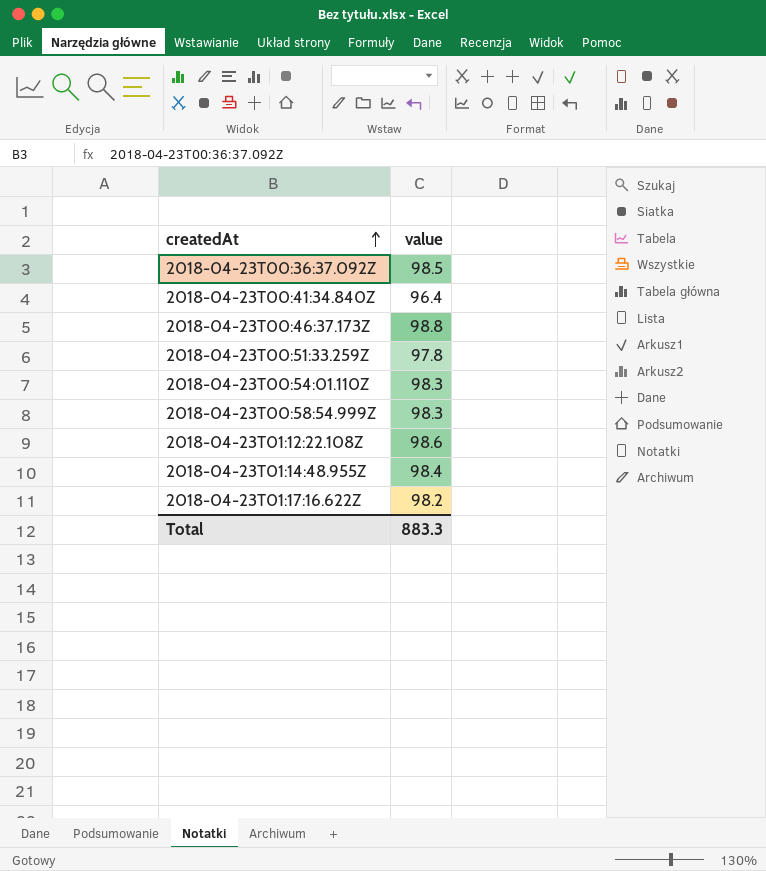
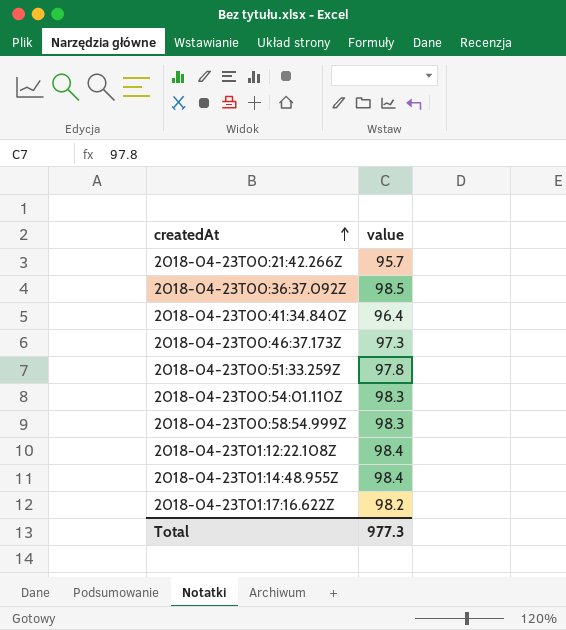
row 2018-04-23T00:21:42.266Z: none -> 95.7
2018-04-23T00:46:37.173Z | value: 98.8 -> 97.3
2018-04-23T01:12:22.108Z | value: 98.6 -> 98.4
Total | value: 883.3 -> 977.3

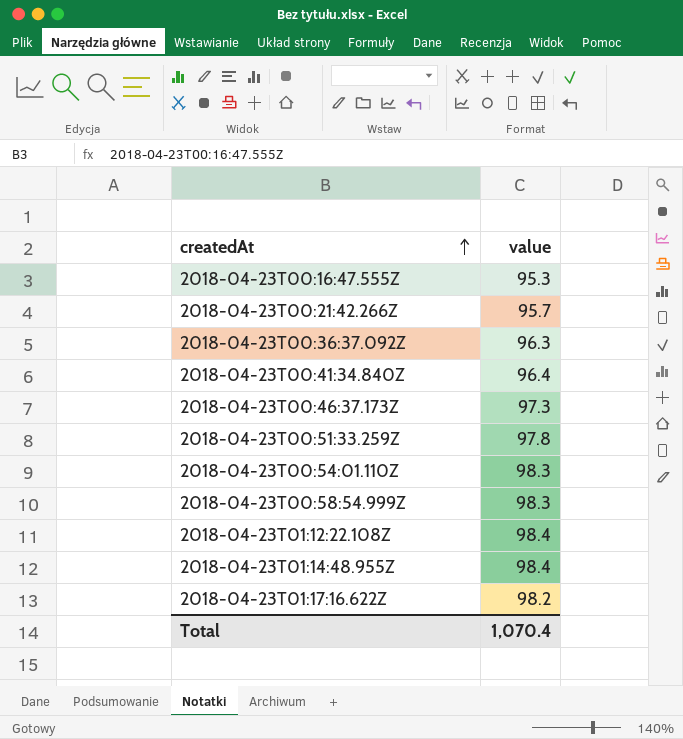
row 2018-04-23T00:16:47.555Z: none -> 95.3
2018-04-23T00:36:37.092Z | value: 98.5 -> 96.3
Total | value: 977.3 -> 1,070.4

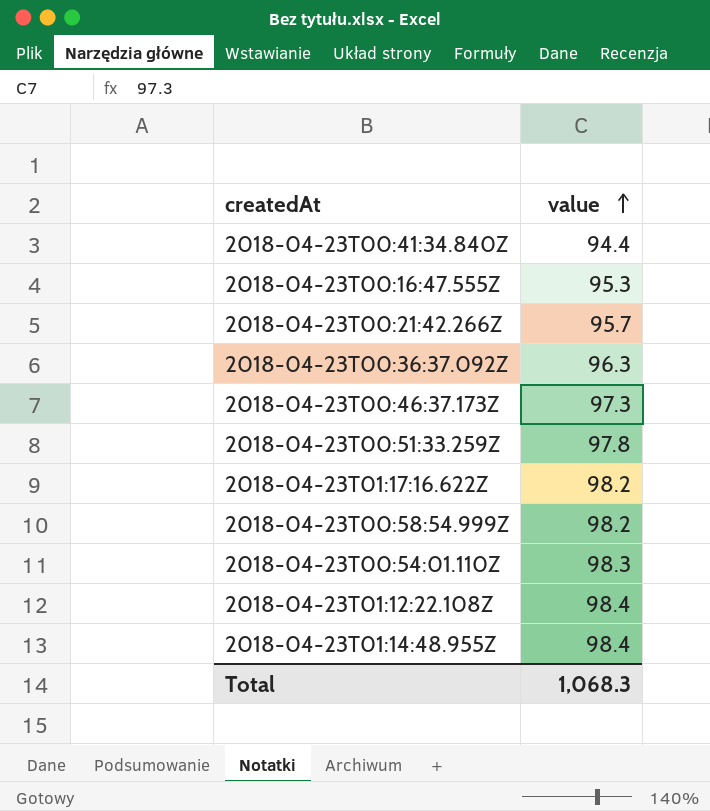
row order: createdAt ascending -> value ascending
2018-04-23T00:41:34.840Z | value: 96.4 -> 94.4
2018-04-23T00:58:54.999Z | value: 98.3 -> 98.2
Total | value: 1,070.4 -> 1,068.3

